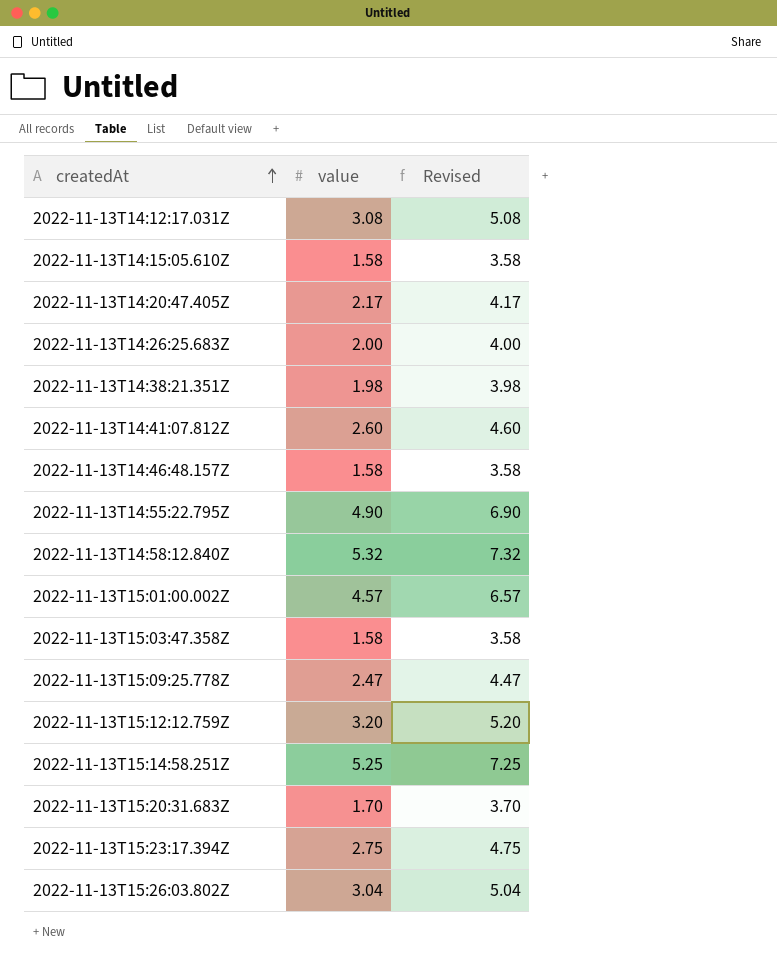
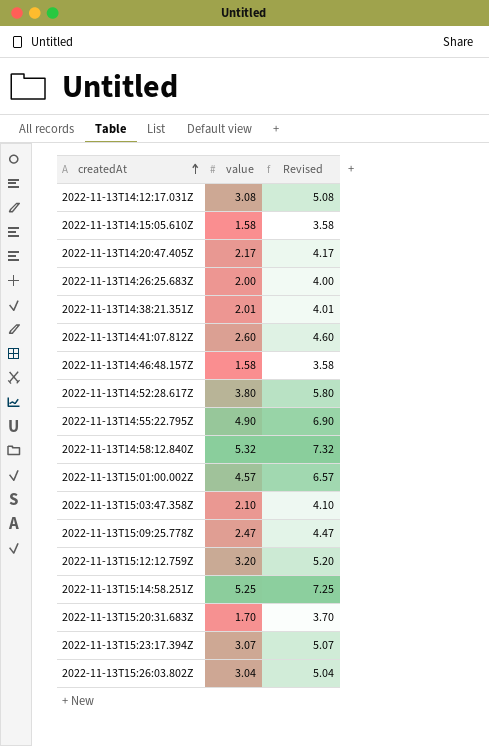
2022-11-13T14:38:21.351Z | value: 1.98 -> 2.01
2022-11-13T14:38:21.351Z | Revised: 3.98 -> 4.01
row 2022-11-13T14:52:28.617Z: none -> 3.80 | 5.80
2022-11-13T15:03:47.358Z | value: 1.58 -> 2.10
2022-11-13T15:03:47.358Z | Revised: 3.58 -> 4.10
2022-11-13T15:23:17.394Z | value: 2.75 -> 3.07
2022-11-13T15:23:17.394Z | Revised: 4.75 -> 5.07

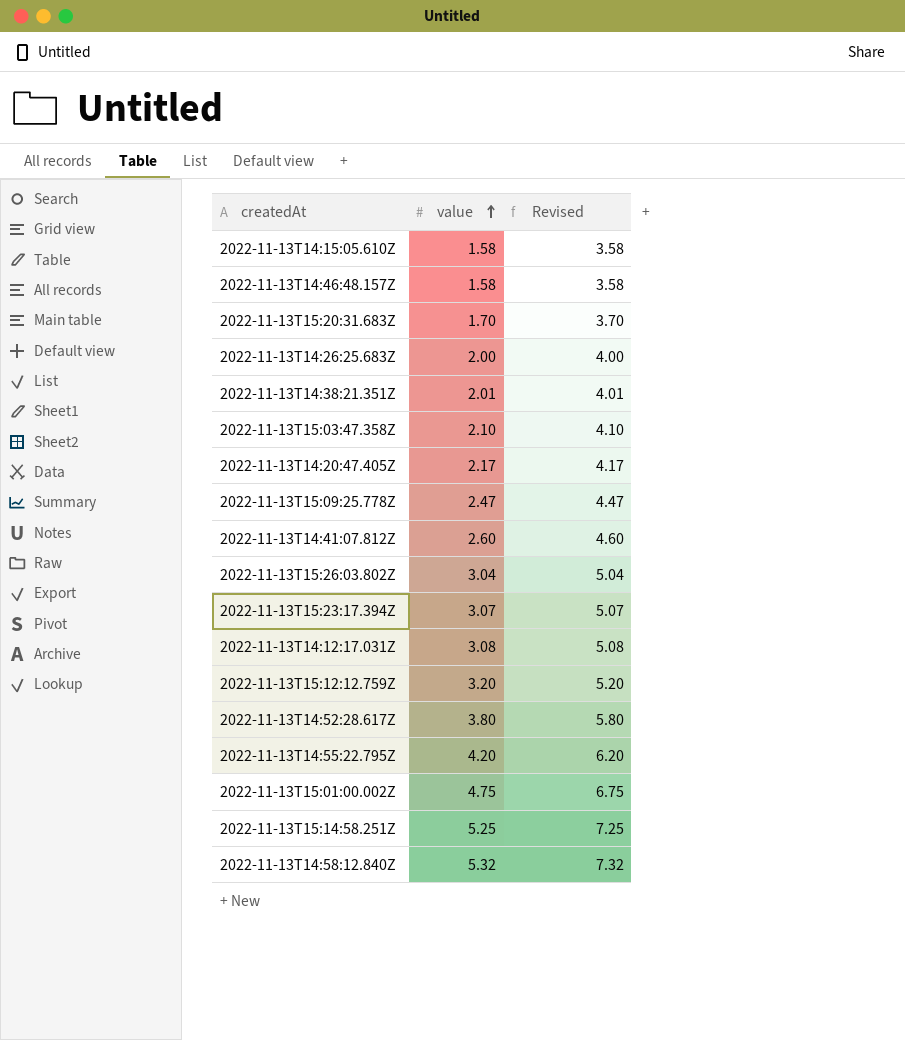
row order: createdAt ascending -> value ascending
2022-11-13T14:55:22.795Z | value: 4.90 -> 4.20
2022-11-13T14:55:22.795Z | Revised: 6.90 -> 6.20
2022-11-13T15:01:00.002Z | value: 4.57 -> 4.75
2022-11-13T15:01:00.002Z | Revised: 6.57 -> 6.75

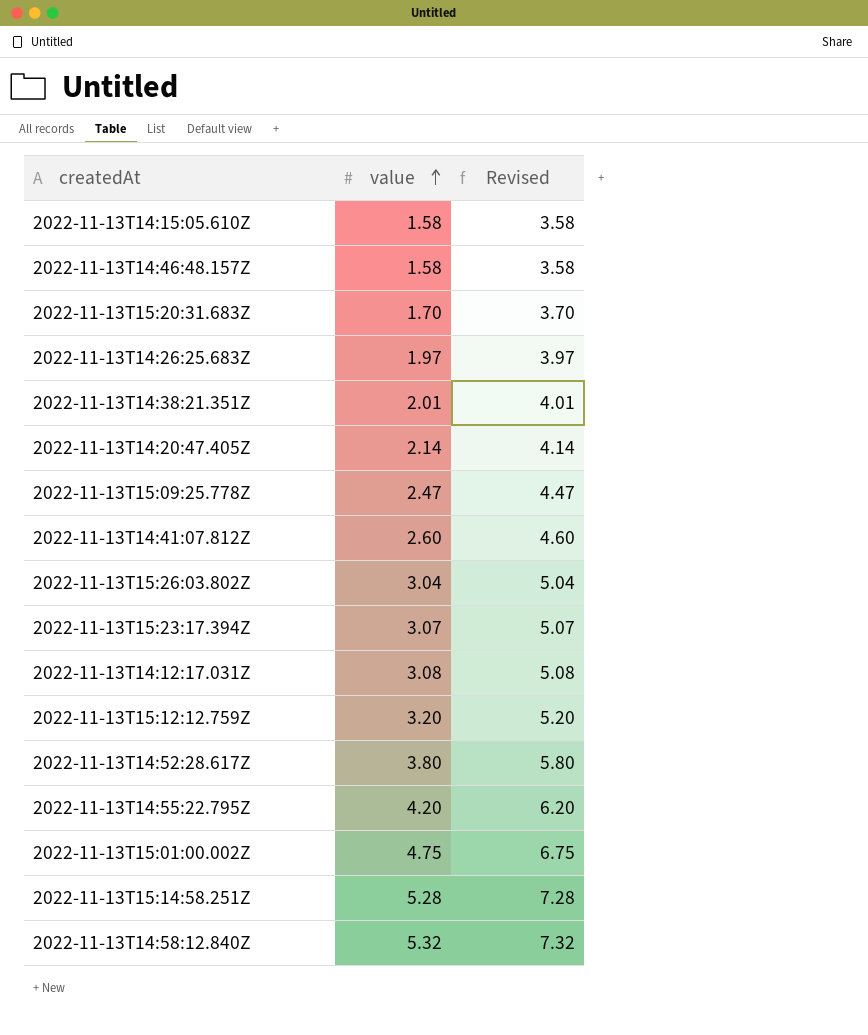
row 2022-11-13T15:03:47.358Z: 2.10 | 4.10 -> none
2022-11-13T14:26:25.683Z | value: 2.00 -> 1.97
2022-11-13T14:26:25.683Z | Revised: 4.00 -> 3.97
2022-11-13T14:20:47.405Z | value: 2.17 -> 2.14
2022-11-13T14:20:47.405Z | Revised: 4.17 -> 4.14
2022-11-13T15:14:58.251Z | value: 5.25 -> 5.28
2022-11-13T15:14:58.251Z | Revised: 7.25 -> 7.28

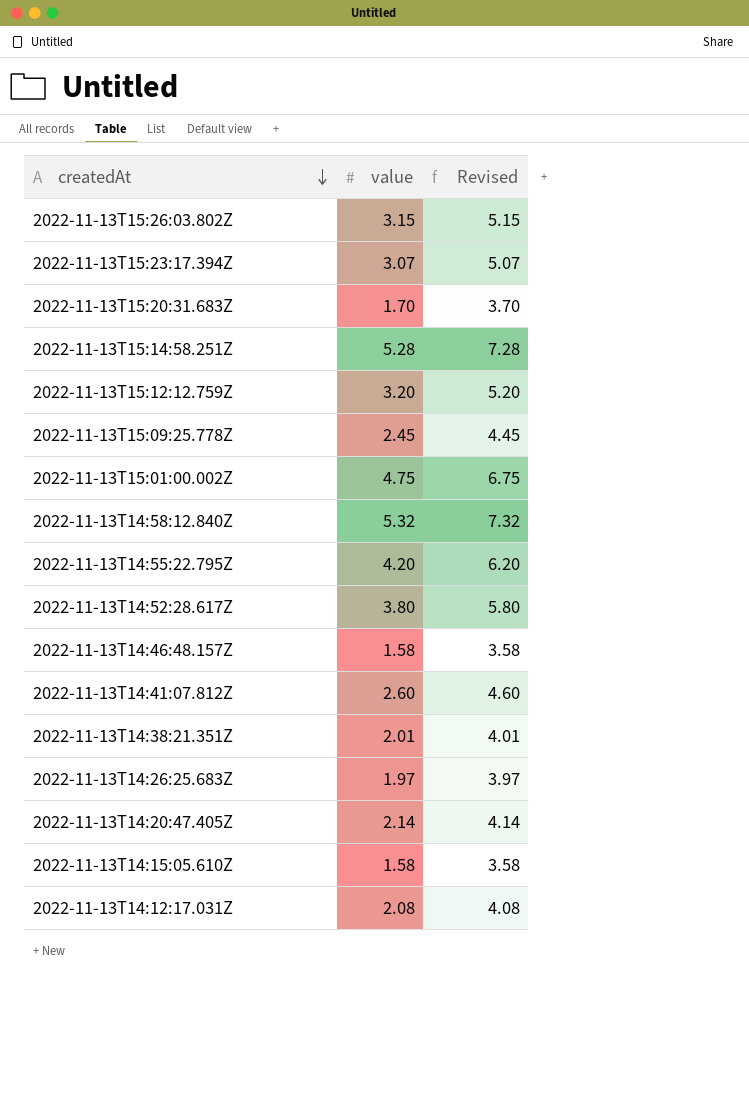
row order: value ascending -> createdAt descending
2022-11-13T15:26:03.802Z | value: 3.04 -> 3.15
2022-11-13T15:26:03.802Z | Revised: 5.04 -> 5.15
2022-11-13T15:09:25.778Z | value: 2.47 -> 2.45
2022-11-13T15:09:25.778Z | Revised: 4.47 -> 4.45
2022-11-13T14:12:17.031Z | value: 3.08 -> 2.08
2022-11-13T14:12:17.031Z | Revised: 5.08 -> 4.08

